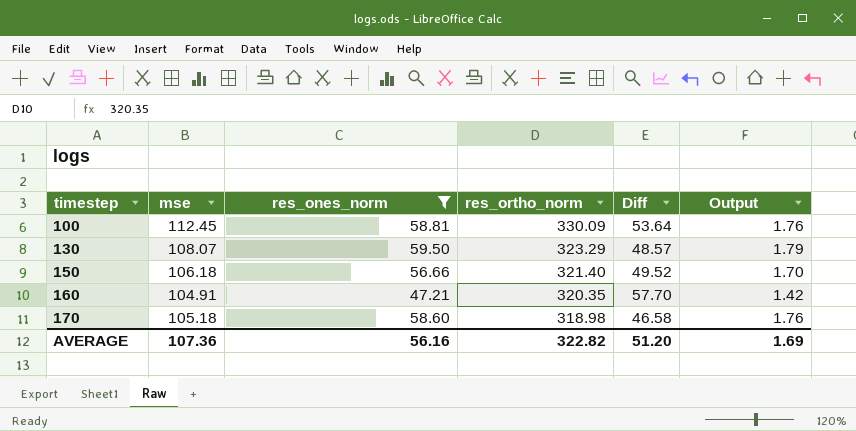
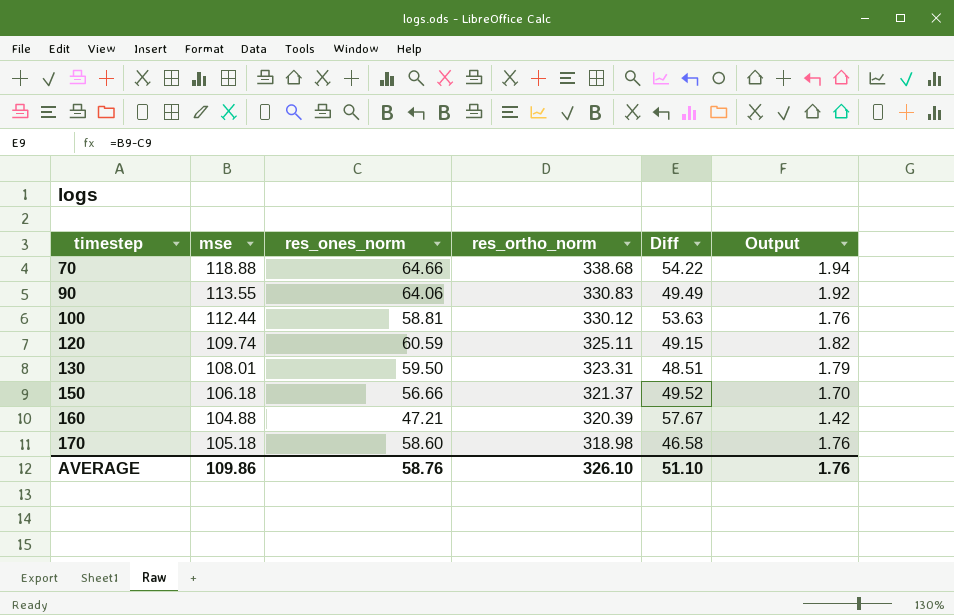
filter: res_ones_norm <= 59.50 -> none
100 | mse: 112.45 -> 112.44
100 | res_ortho_norm: 330.09 -> 330.12
100 | Diff: 53.64 -> 53.63
130 | mse: 108.07 -> 108.01
130 | res_ortho_norm: 323.29 -> 323.31
130 | Diff: 48.57 -> 48.51
150 | res_ortho_norm: 321.40 -> 321.37
160 | mse: 104.91 -> 104.88
160 | res_ortho_norm: 320.35 -> 320.39
160 | Diff: 57.70 -> 57.67
AVERAGE | mse: 107.36 -> 109.86
AVERAGE | res_ones_norm: 56.16 -> 58.76
AVERAGE | res_ortho_norm: 322.82 -> 326.10
AVERAGE | Diff: 51.20 -> 51.10
AVERAGE | Output: 1.69 -> 1.76

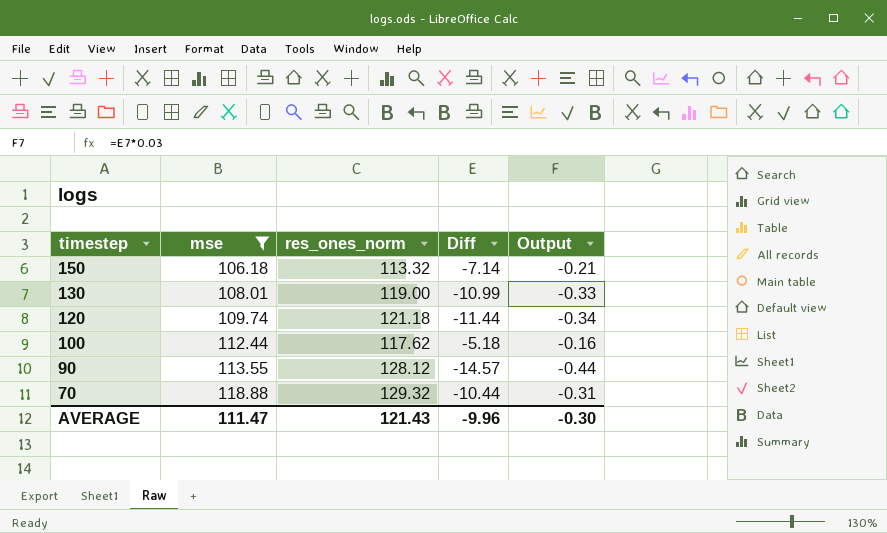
filter: none -> mse >= 106.18
row order: timestep ascending -> timestep descending
column res_ortho_norm | position: 4 -> none
column Output | formula: [res_ones_norm] * 0.03 -> [Diff] * 0.03
150 | res_ones_norm: 56.66 -> 113.32
150 | Diff: 49.52 -> -7.14
130 | res_ones_norm: 59.50 -> 119.00
130 | Diff: 48.51 -> -10.99
120 | res_ones_norm: 60.59 -> 121.18
120 | Diff: 49.15 -> -11.44
100 | res_ones_norm: 58.81 -> 117.62
100 | Diff: 53.63 -> -5.18
90 | res_ones_norm: 64.06 -> 128.12
90 | Diff: 49.49 -> -14.57
70 | res_ones_norm: 64.66 -> 129.32
70 | Diff: 54.22 -> -10.44
AVERAGE | mse: 109.86 -> 111.47
AVERAGE | res_ones_norm: 58.76 -> 121.43
AVERAGE | Diff: 51.10 -> -9.96
AVERAGE | Output: 1.76 -> -0.30

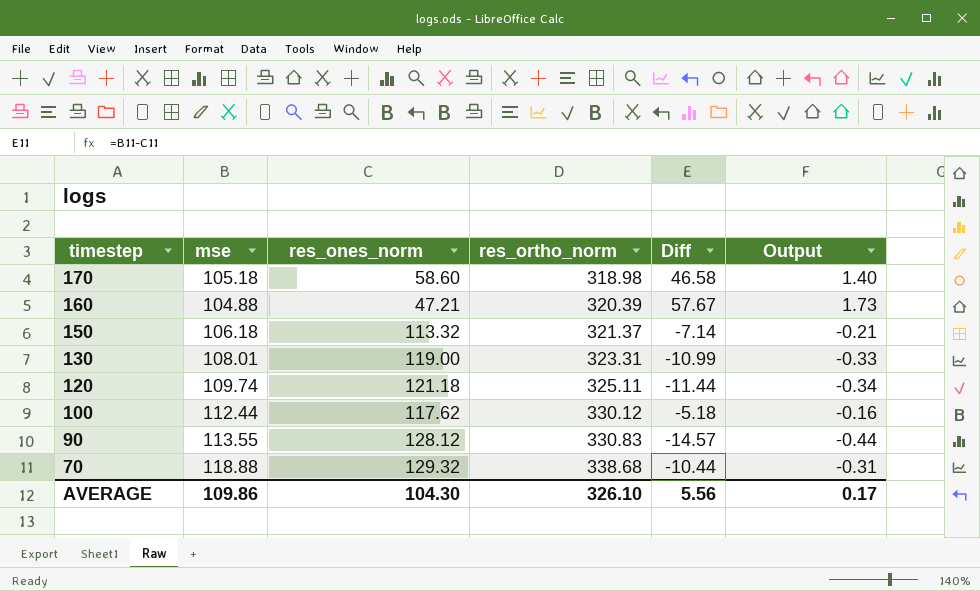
filter: mse >= 106.18 -> none
column res_ortho_norm | position: none -> 4
AVERAGE | mse: 111.47 -> 109.86
AVERAGE | res_ones_norm: 121.43 -> 104.30
AVERAGE | Diff: -9.96 -> 5.56
AVERAGE | Output: -0.30 -> 0.17

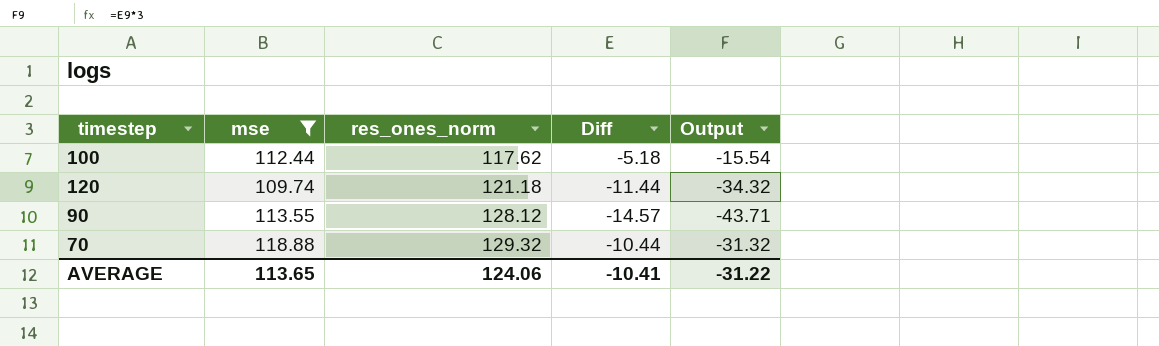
filter: none -> mse >= 109.74
row order: timestep descending -> res_ones_norm ascending
column res_ortho_norm | position: 4 -> none
column Output | formula: [Diff] * 0.03 -> [Diff] * 3
AVERAGE | mse: 109.86 -> 113.65
AVERAGE | res_ones_norm: 104.30 -> 124.06
AVERAGE | Diff: 5.56 -> -10.41
AVERAGE | Output: 0.17 -> -31.22

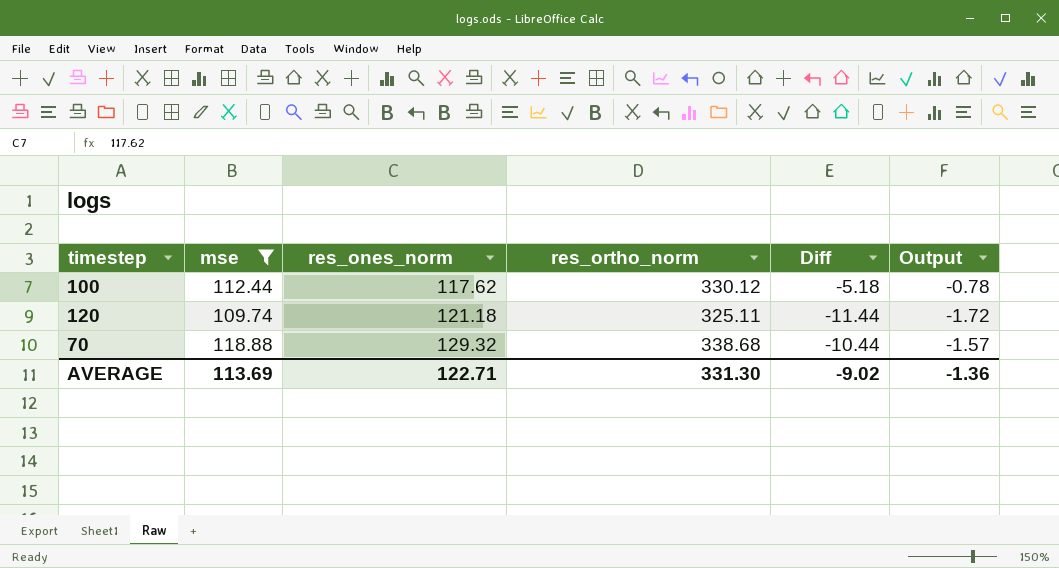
column res_ortho_norm | position: none -> 4
column Output | formula: [Diff] * 3 -> [Diff] * 0.15
row 90: 113.55 | 128.12 | -14.57 | -43.71 -> none
AVERAGE | mse: 113.65 -> 113.69
AVERAGE | res_ones_norm: 124.06 -> 122.71
AVERAGE | Diff: -10.41 -> -9.02
AVERAGE | Output: -31.22 -> -1.36

